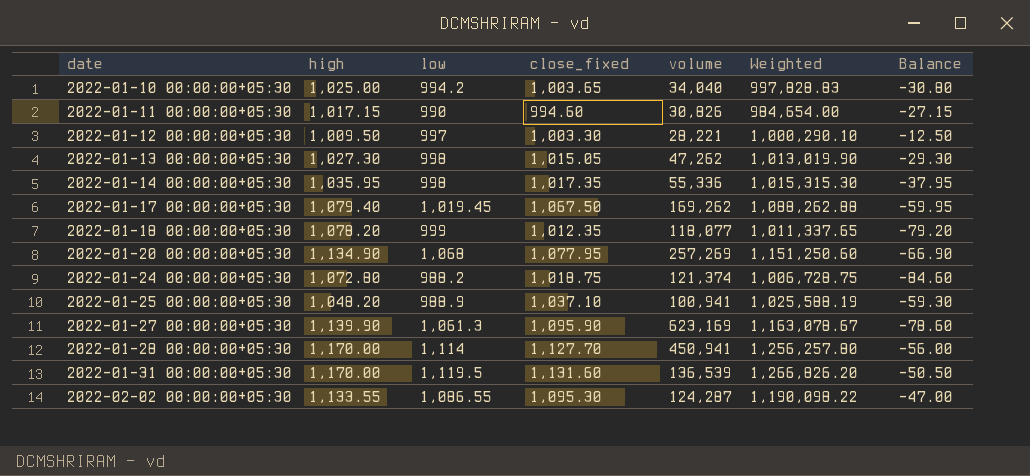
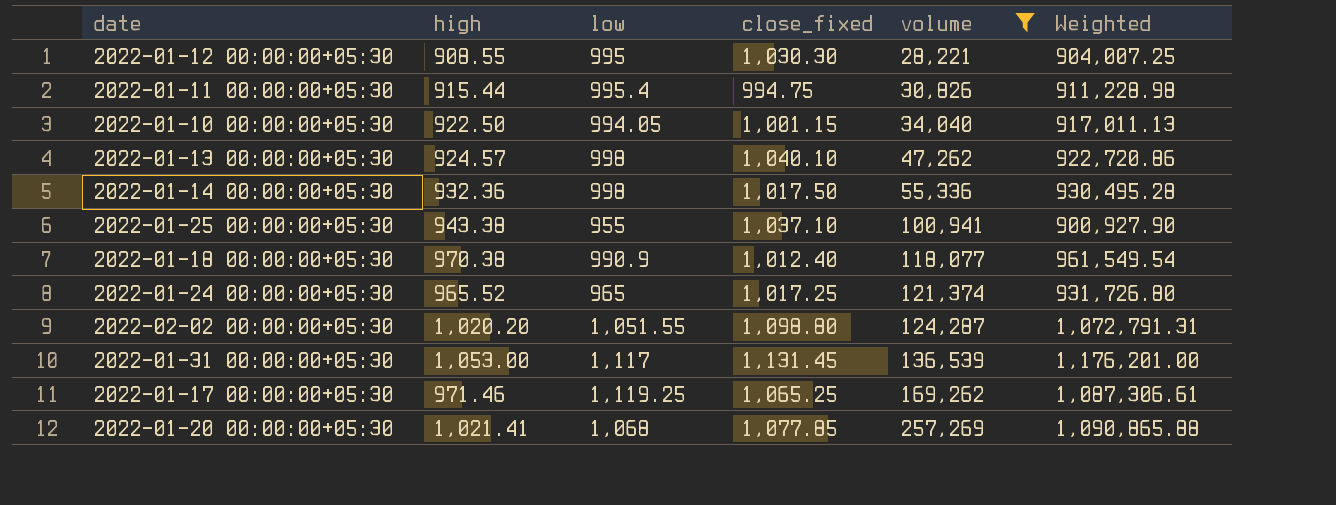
filter: none -> volume <= 257,269
row order: date ascending -> volume ascending
column Balance | formula: [low] - [high] -> none
column Weighted | formula: [low] * [close_fixed] -> [high] * [low]
2022-01-12 00:00:00+05:30 | high: 1,009.50 -> 908.55
2022-01-12 00:00:00+05:30 | low: 997 -> 995
2022-01-12 00:00:00+05:30 | close_fixed: 1,003.30 -> 1,030.30
2022-01-11 00:00:00+05:30 | high: 1,017.15 -> 915.44
2022-01-11 00:00:00+05:30 | low: 990 -> 995.4
2022-01-11 00:00:00+05:30 | close_fixed: 994.60 -> 994.75
2022-01-10 00:00:00+05:30 | high: 1,025.00 -> 922.50
2022-01-10 00:00:00+05:30 | low: 994.2 -> 994.05
2022-01-10 00:00:00+05:30 | close_fixed: 1,003.65 -> 1,001.15
2022-01-13 00:00:00+05:30 | high: 1,027.30 -> 924.57
2022-01-13 00:00:00+05:30 | close_fixed: 1,015.05 -> 1,040.10
2022-01-14 00:00:00+05:30 | high: 1,035.95 -> 932.36
2022-01-14 00:00:00+05:30 | close_fixed: 1,017.35 -> 1,017.50
2022-01-25 00:00:00+05:30 | high: 1,048.20 -> 943.38
2022-01-25 00:00:00+05:30 | low: 988.9 -> 955
2022-01-18 00:00:00+05:30 | high: 1,078.20 -> 970.38
2022-01-18 00:00:00+05:30 | low: 999 -> 990.9
2022-01-18 00:00:00+05:30 | close_fixed: 1,012.35 -> 1,012.40
2022-01-24 00:00:00+05:30 | high: 1,072.80 -> 965.52
2022-01-24 00:00:00+05:30 | low: 988.2 -> 965
2022-01-24 00:00:00+05:30 | close_fixed: 1,018.75 -> 1,017.25
2022-02-02 00:00:00+05:30 | high: 1,133.55 -> 1,020.20
2022-02-02 00:00:00+05:30 | low: 1,086.55 -> 1,051.55
2022-02-02 00:00:00+05:30 | close_fixed: 1,095.30 -> 1,098.80
2022-01-31 00:00:00+05:30 | high: 1,170.00 -> 1,053.00
2022-01-31 00:00:00+05:30 | low: 1,119.5 -> 1,117
2022-01-31 00:00:00+05:30 | close_fixed: 1,131.60 -> 1,131.45
2022-01-17 00:00:00+05:30 | high: 1,079.40 -> 971.46
2022-01-17 00:00:00+05:30 | low: 1,019.45 -> 1,119.25
2022-01-17 00:00:00+05:30 | close_fixed: 1,067.50 -> 1,065.25
2022-01-20 00:00:00+05:30 | high: 1,134.90 -> 1,021.41
2022-01-20 00:00:00+05:30 | close_fixed: 1,077.95 -> 1,077.85

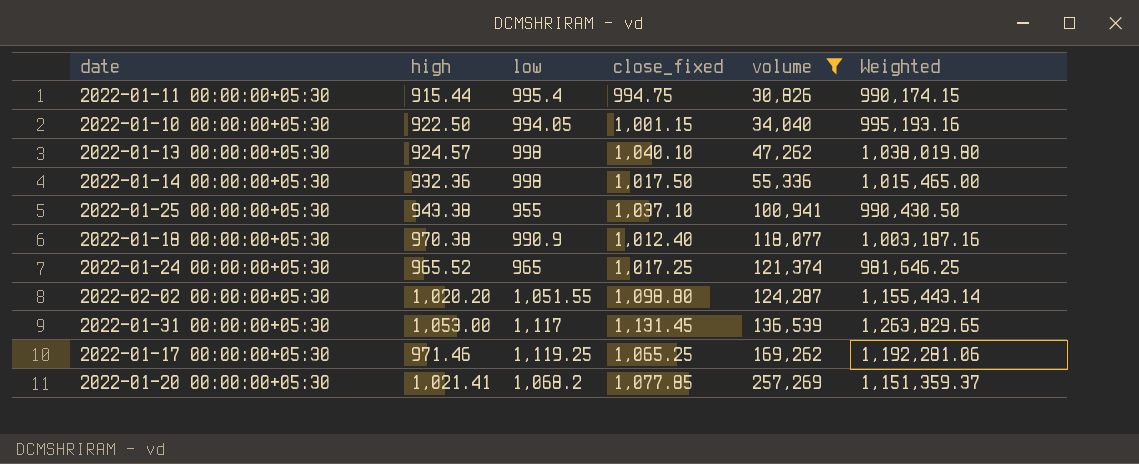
column Weighted | formula: [high] * [low] -> [low] * [close_fixed]
row 2022-01-12 00:00:00+05:30: 908.55 | 995 | 1,030.30 | 28,221 | 904,007.25 -> none
2022-01-20 00:00:00+05:30 | low: 1,068 -> 1,068.2

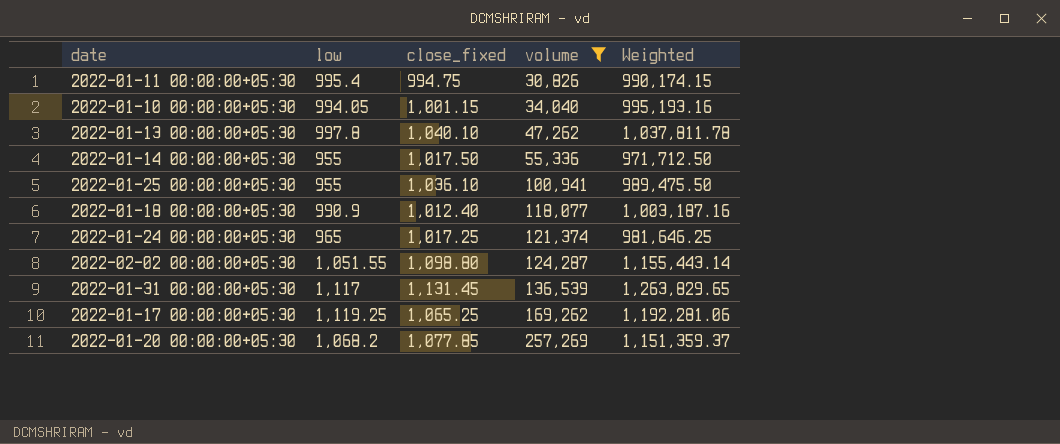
column high | position: 2 -> none
2022-01-13 00:00:00+05:30 | low: 998 -> 997.8
2022-01-13 00:00:00+05:30 | Weighted: 1,038,019.80 -> 1,037,811.78
2022-01-14 00:00:00+05:30 | low: 998 -> 955
2022-01-14 00:00:00+05:30 | Weighted: 1,015,465.00 -> 971,712.50
2022-01-25 00:00:00+05:30 | close_fixed: 1,037.10 -> 1,036.10
2022-01-25 00:00:00+05:30 | Weighted: 990,430.50 -> 989,475.50

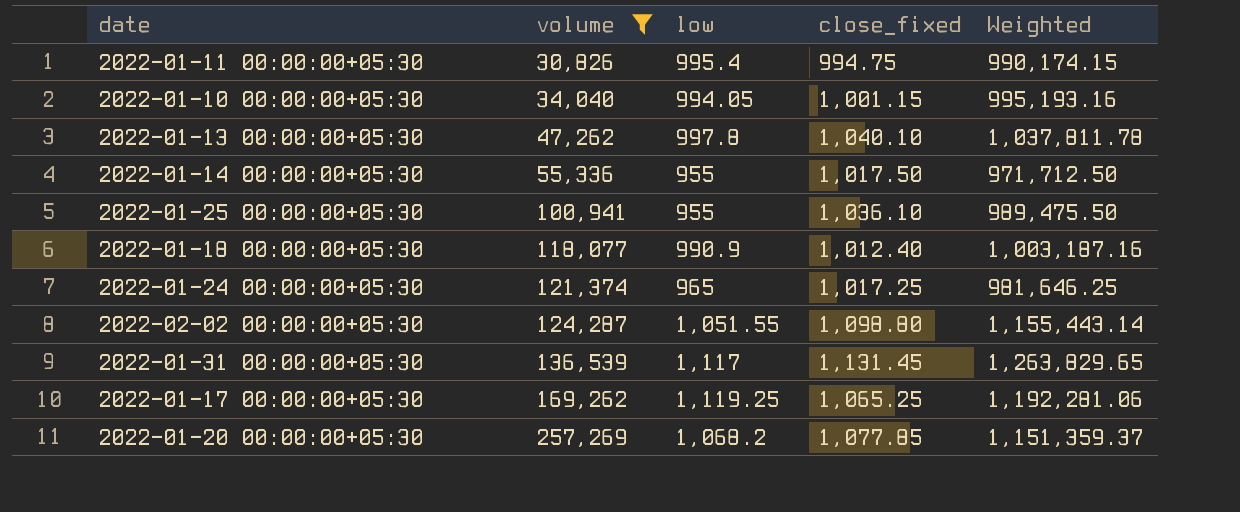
column volume | position: 4 -> 2

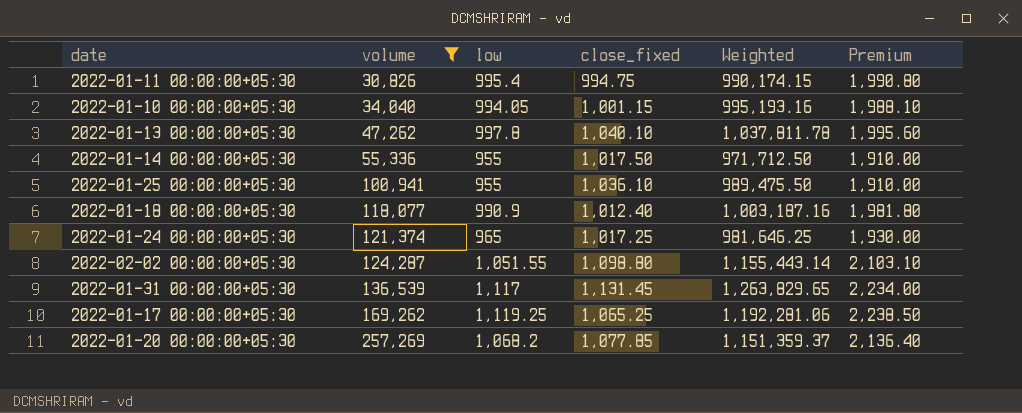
column Premium | formula: none -> [low] * 2

